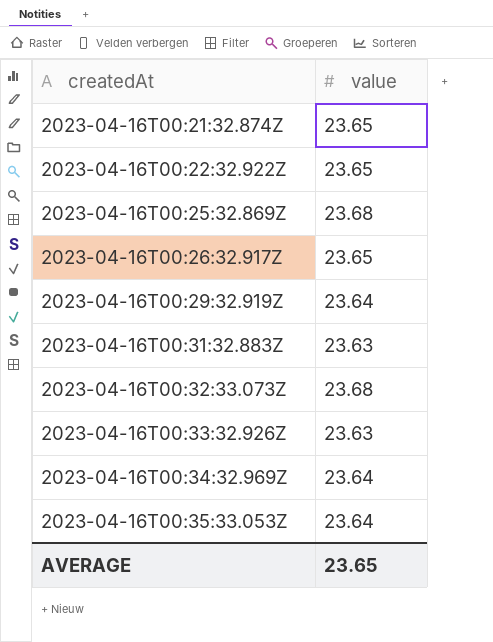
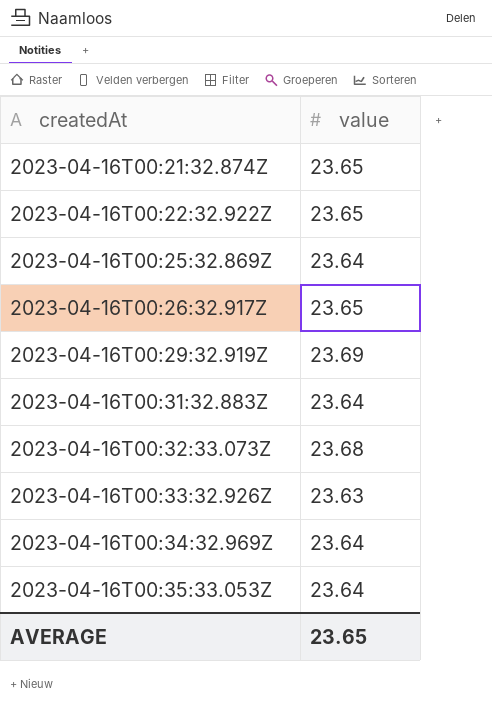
2023-04-16T00:25:32.869Z | value: 23.68 -> 23.64
2023-04-16T00:29:32.919Z | value: 23.64 -> 23.69
2023-04-16T00:31:32.883Z | value: 23.63 -> 23.64

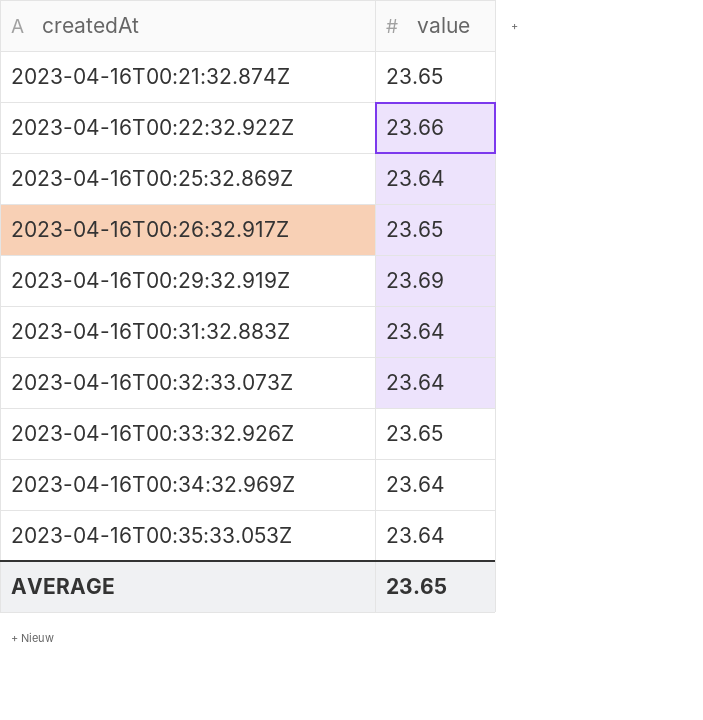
2023-04-16T00:22:32.922Z | value: 23.65 -> 23.66
2023-04-16T00:32:33.073Z | value: 23.68 -> 23.64
2023-04-16T00:33:32.926Z | value: 23.63 -> 23.65

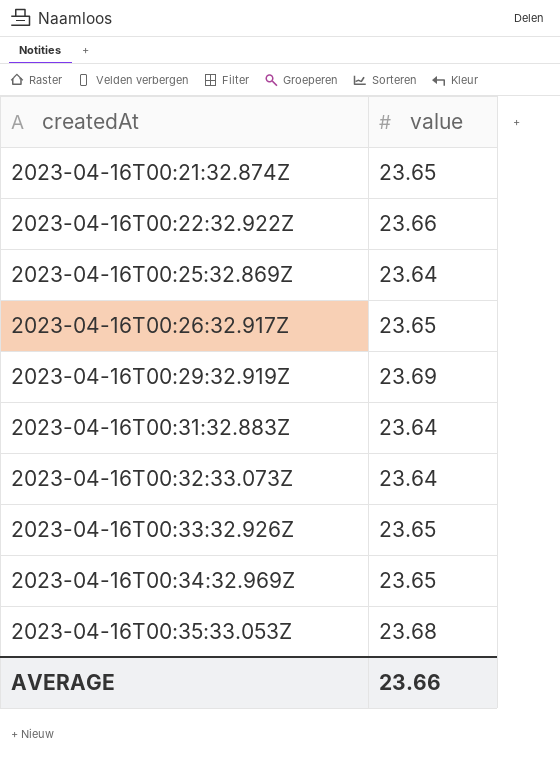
2023-04-16T00:34:32.969Z | value: 23.64 -> 23.65
2023-04-16T00:35:33.053Z | value: 23.64 -> 23.68
AVERAGE | value: 23.65 -> 23.66

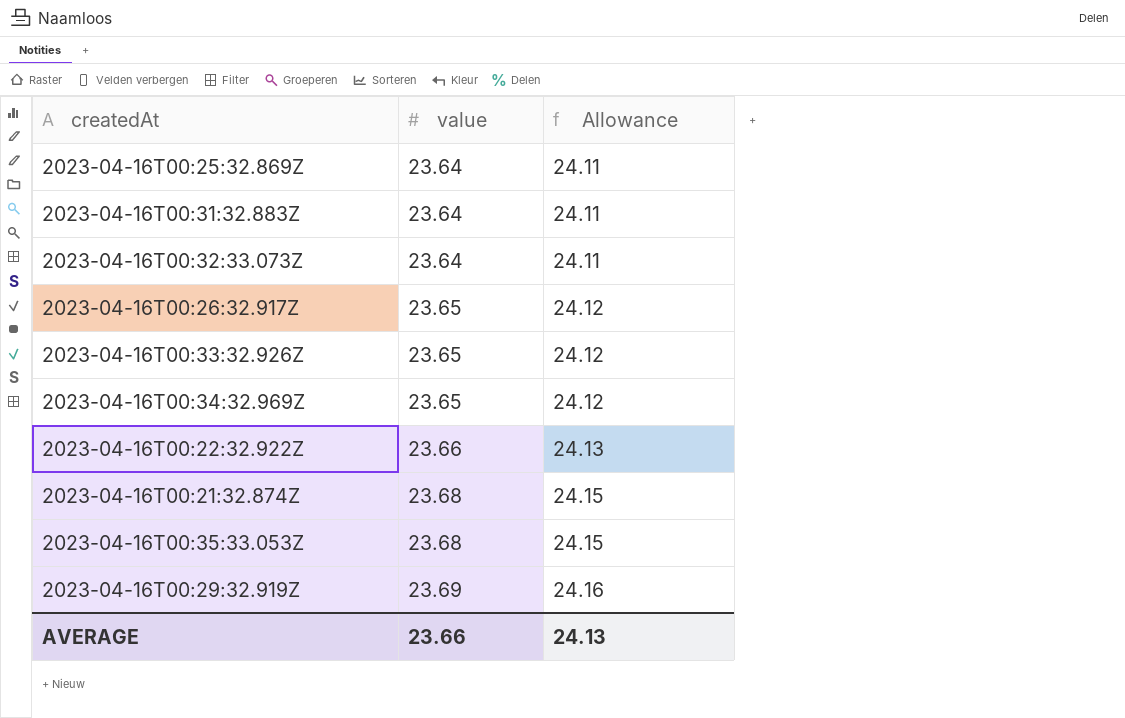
row order: createdAt ascending -> value ascending
column Allowance | formula: none -> [value] * 1.02
2023-04-16T00:21:32.874Z | value: 23.65 -> 23.68

